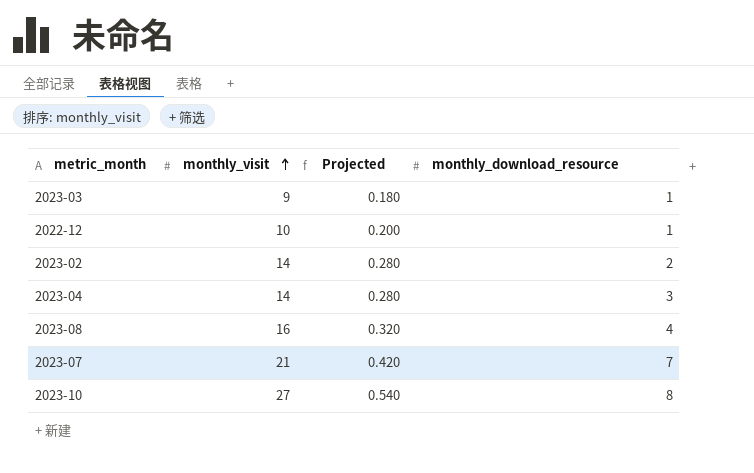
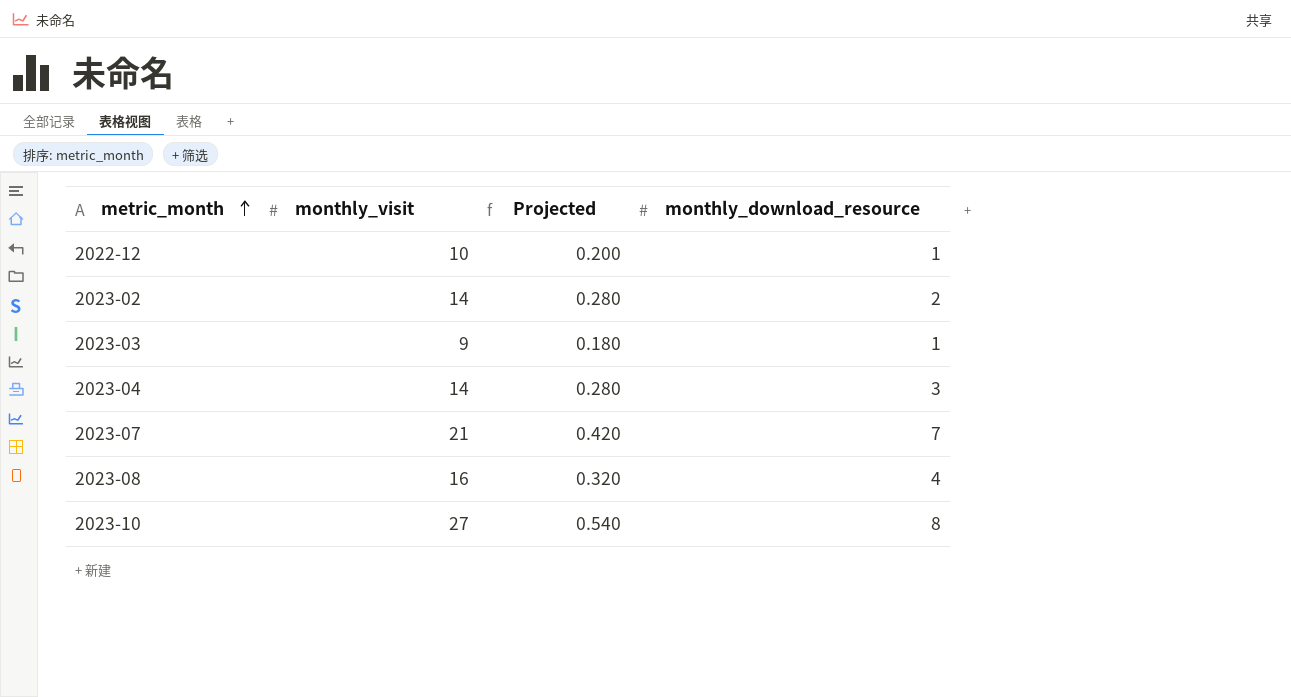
row order: monthly_visit ascending -> metric_month ascending

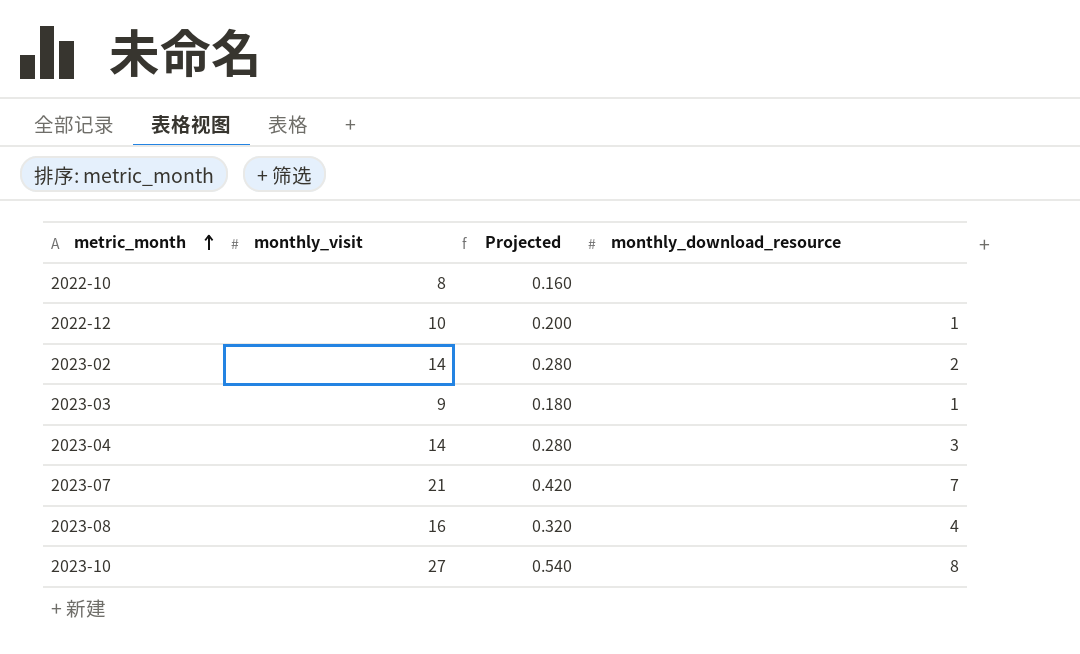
row 2022-10: none -> 8 | 0.160 | none

